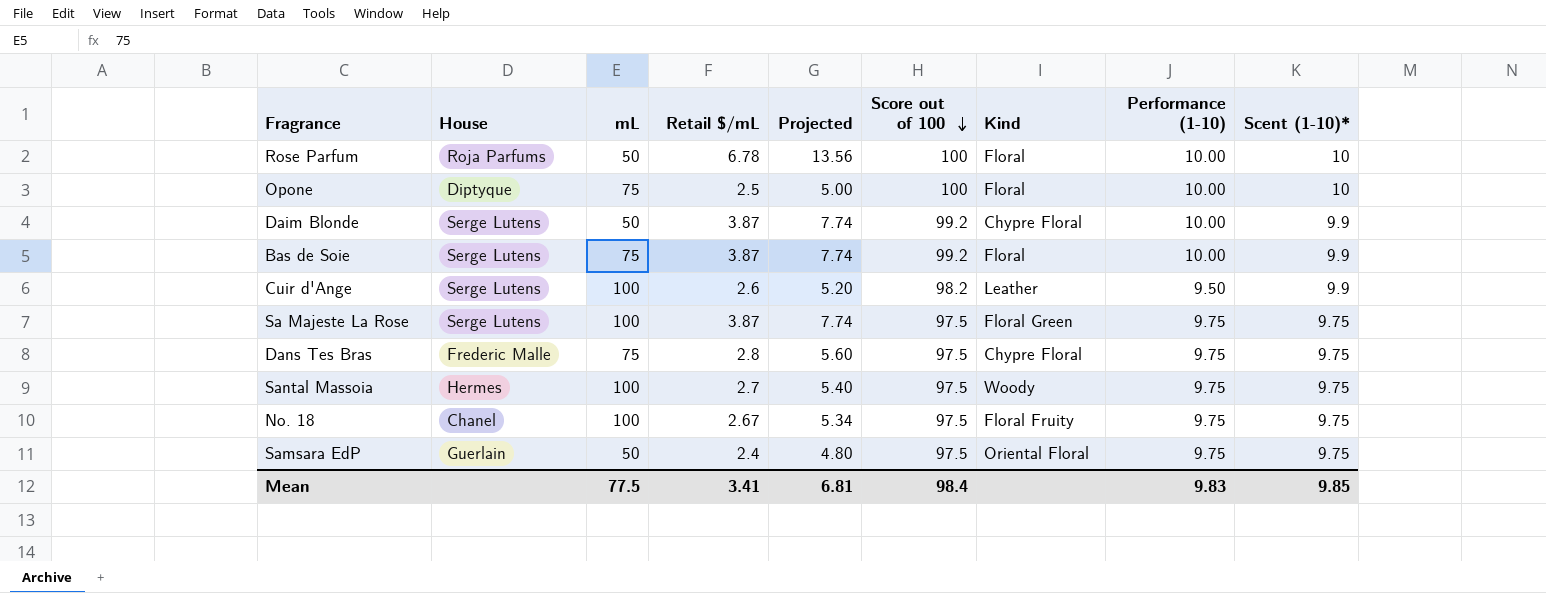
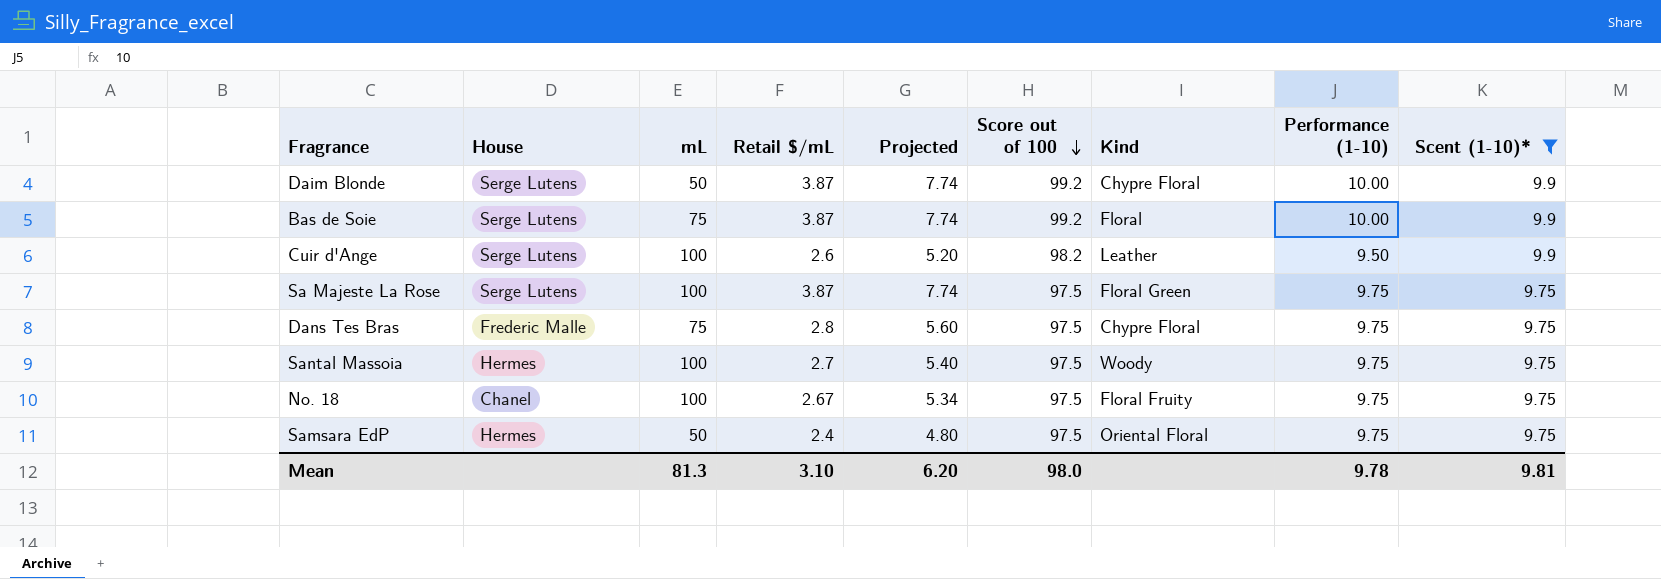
filter: none -> Scent (1-10)* != 10
Samsara EdP | House: Guerlain -> Hermes
Mean | mL: 77.5 -> 81.3
Mean | Retail $/mL: 3.41 -> 3.10
Mean | Projected: 6.81 -> 6.20
Mean | Score out of 100: 98.4 -> 98.0
Mean | Performance (1-10): 9.83 -> 9.78
Mean | Scent (1-10)*: 9.85 -> 9.81

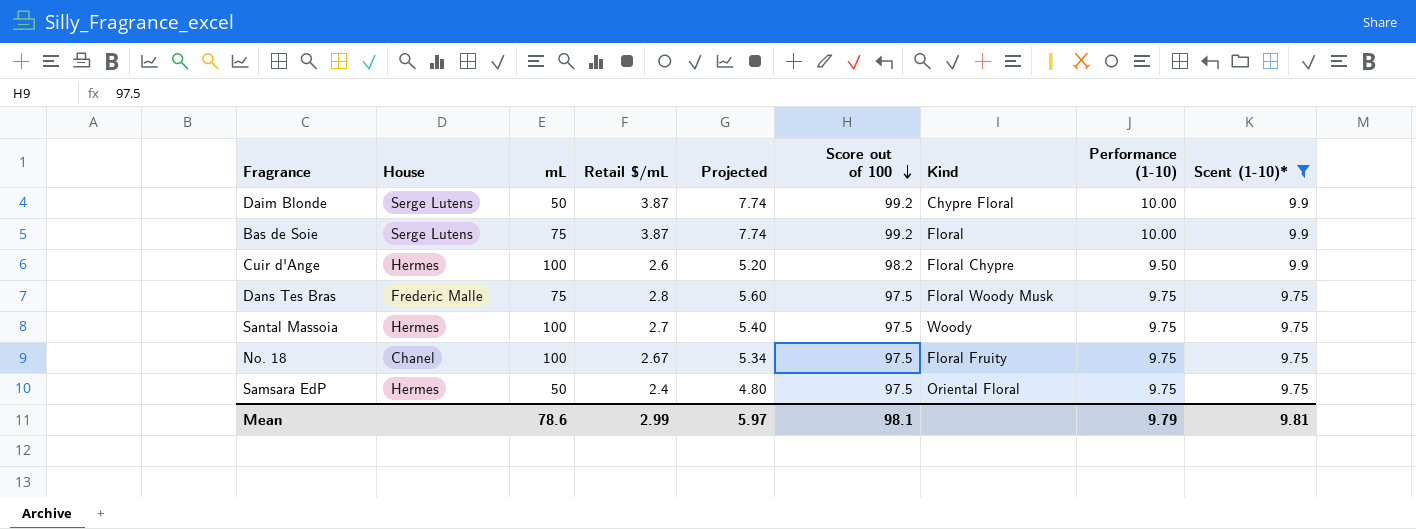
row Sa Majeste La Rose: Serge Lutens | 100 | 3.87 | 7.74 | 97.5 | Floral Green | 9.75 | 9.75 -> none
Cuir d'Ange | House: Serge Lutens -> Hermes
Cuir d'Ange | Kind: Leather -> Floral Chypre
Dans Tes Bras | Kind: Chypre Floral -> Floral Woody Musk
Mean | mL: 81.3 -> 78.6
Mean | Retail $/mL: 3.10 -> 2.99
Mean | Projected: 6.20 -> 5.97
Mean | Score out of 100: 98.0 -> 98.1
Mean | Performance (1-10): 9.78 -> 9.79

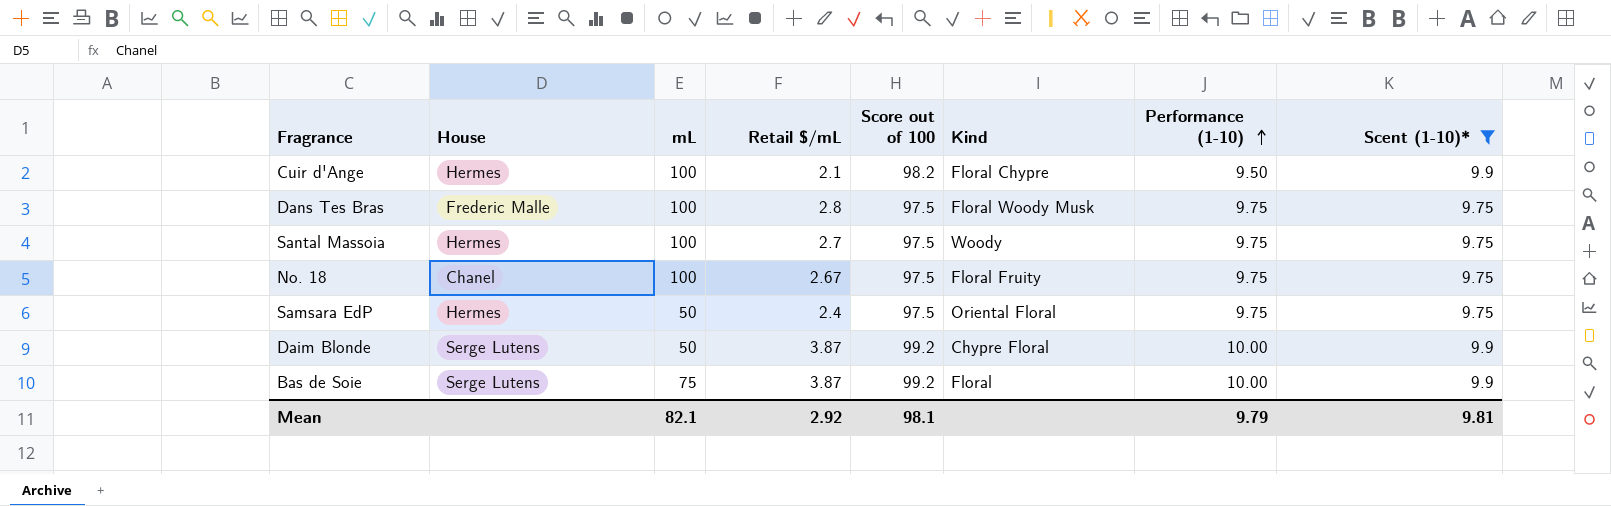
row order: Score out of 100 descending -> Performance (1-10) ascending
column Projected | formula: [Retail $/mL] * 2 -> none
Cuir d'Ange | Retail $/mL: 2.6 -> 2.1
Dans Tes Bras | mL: 75 -> 100
Mean | mL: 78.6 -> 82.1
Mean | Retail $/mL: 2.99 -> 2.92

